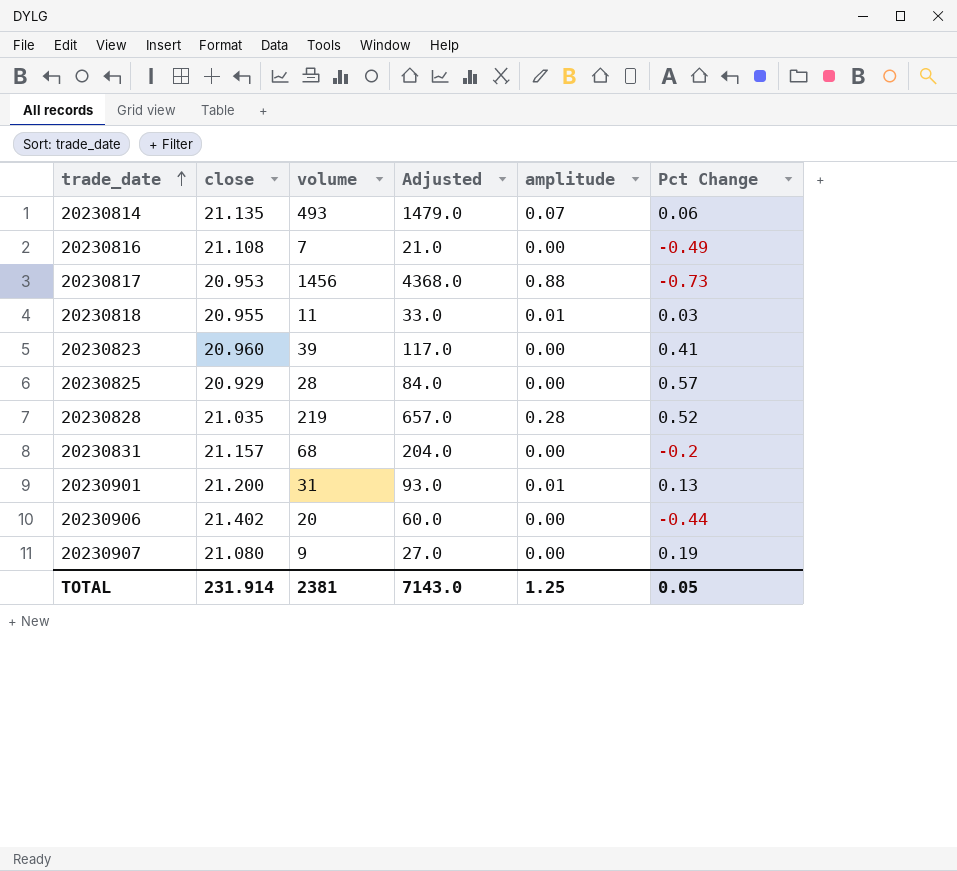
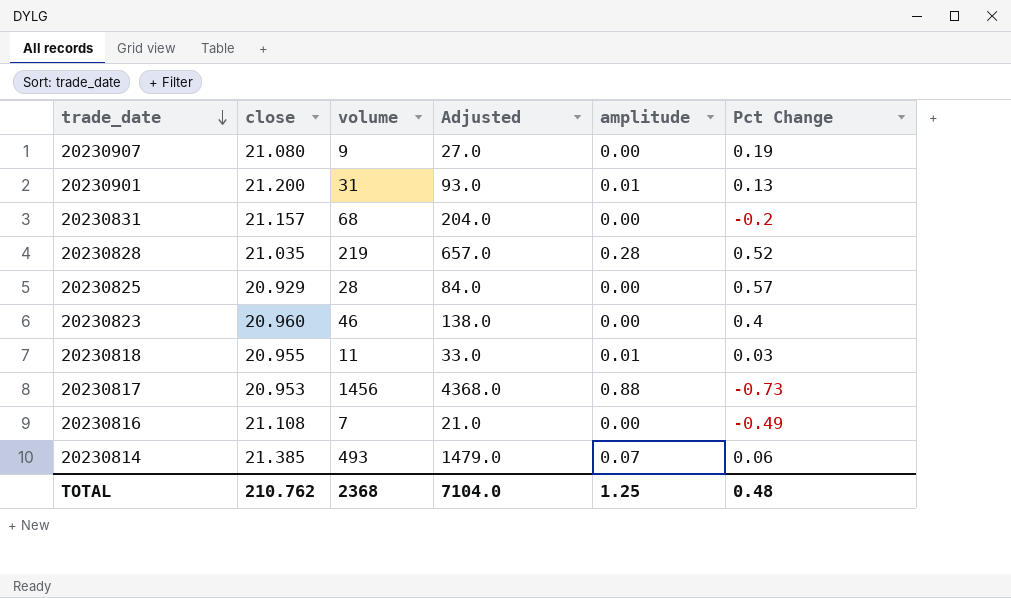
row order: trade_date ascending -> trade_date descending
row 20230906: 21.402 | 20 | 60.0 | 0.00 | -0.44 -> none
20230823 | volume: 39 -> 46
20230823 | Adjusted: 117.0 -> 138.0
20230823 | Pct Change: 0.41 -> 0.4
20230814 | close: 21.135 -> 21.385
TOTAL | close: 231.914 -> 210.762
TOTAL | volume: 2381 -> 2368
TOTAL | Adjusted: 7143.0 -> 7104.0
TOTAL | Pct Change: 0.05 -> 0.48

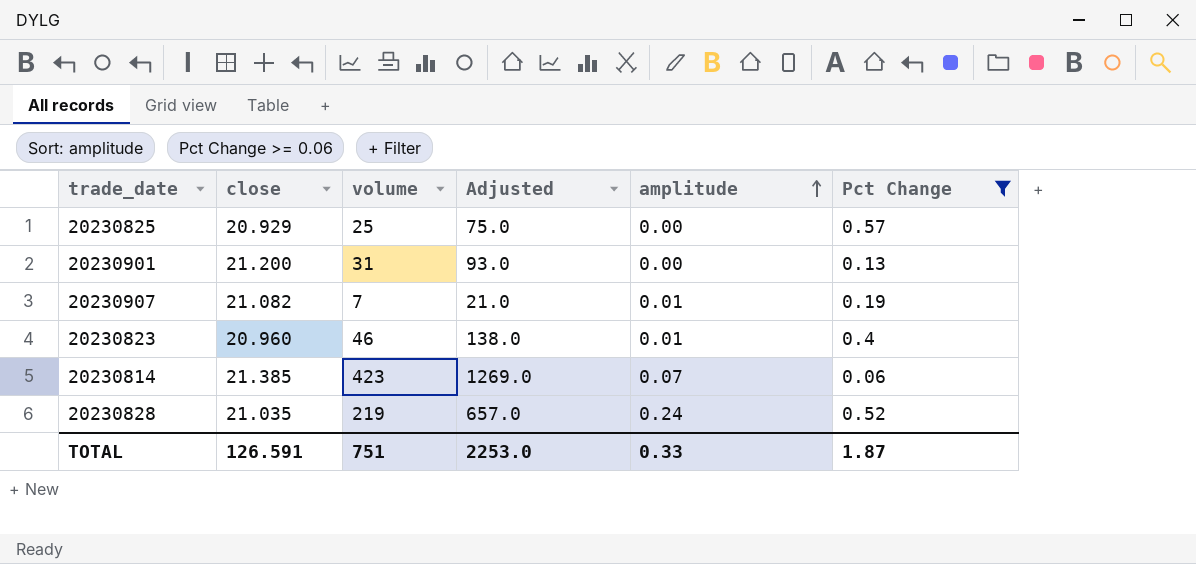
filter: none -> Pct Change >= 0.06
row order: trade_date descending -> amplitude ascending
20230825 | volume: 28 -> 25
20230825 | Adjusted: 84.0 -> 75.0
20230901 | amplitude: 0.01 -> 0.00
20230907 | close: 21.080 -> 21.082
20230907 | volume: 9 -> 7
20230907 | Adjusted: 27.0 -> 21.0
20230907 | amplitude: 0.00 -> 0.01
20230823 | amplitude: 0.00 -> 0.01
20230814 | volume: 493 -> 423
20230814 | Adjusted: 1479.0 -> 1269.0
20230828 | amplitude: 0.28 -> 0.24
TOTAL | close: 210.762 -> 126.591
TOTAL | volume: 2368 -> 751
TOTAL | Adjusted: 7104.0 -> 2253.0
TOTAL | amplitude: 1.25 -> 0.33
TOTAL | Pct Change: 0.48 -> 1.87

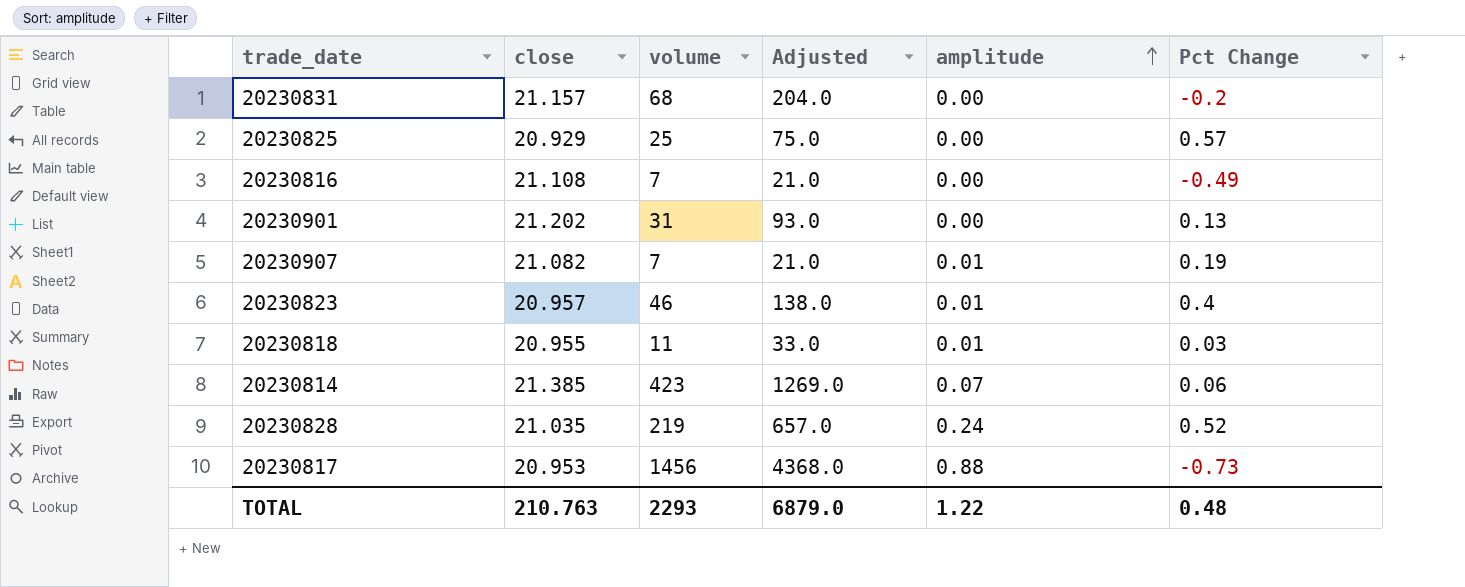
filter: Pct Change >= 0.06 -> none
20230901 | close: 21.200 -> 21.202
20230823 | close: 20.960 -> 20.957
TOTAL | close: 126.591 -> 210.763
TOTAL | volume: 751 -> 2293
TOTAL | Adjusted: 2253.0 -> 6879.0
TOTAL | amplitude: 0.33 -> 1.22
TOTAL | Pct Change: 1.87 -> 0.48

